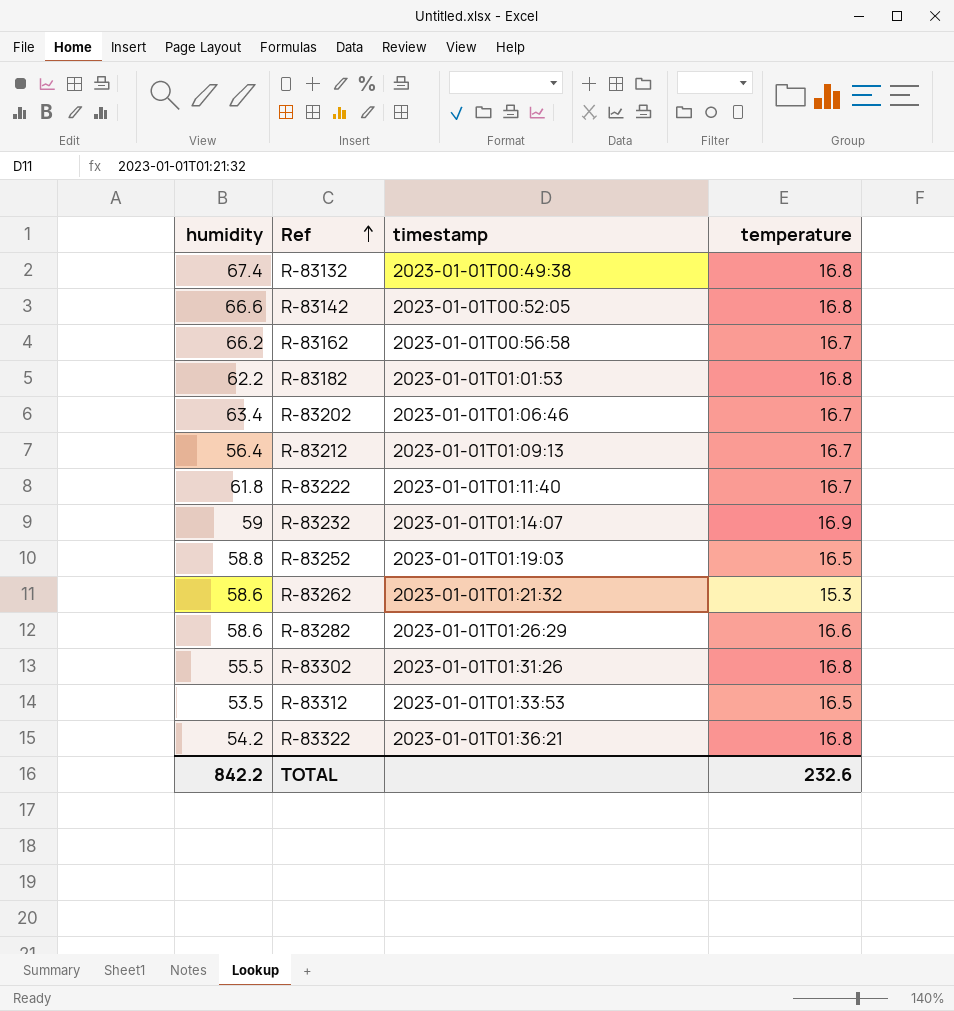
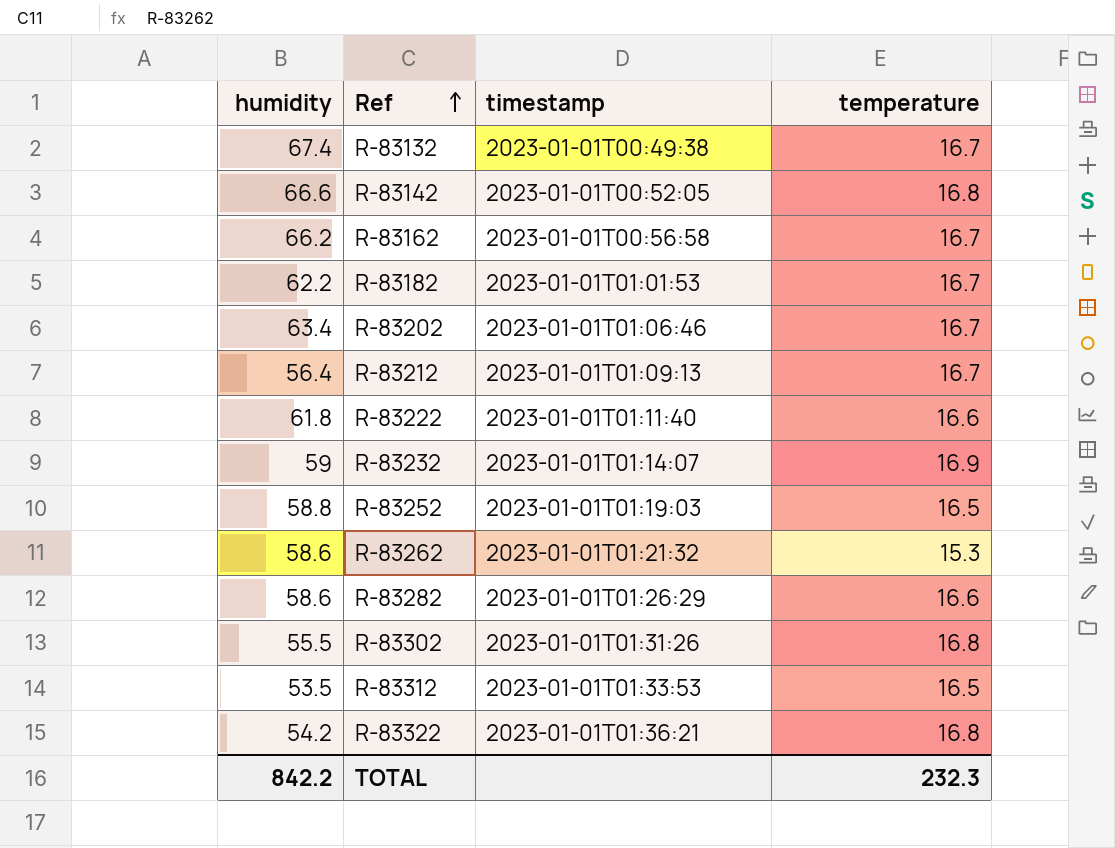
R-83132 | temperature: 16.8 -> 16.7
R-83182 | temperature: 16.8 -> 16.7
R-83222 | temperature: 16.7 -> 16.6
TOTAL | temperature: 232.6 -> 232.3

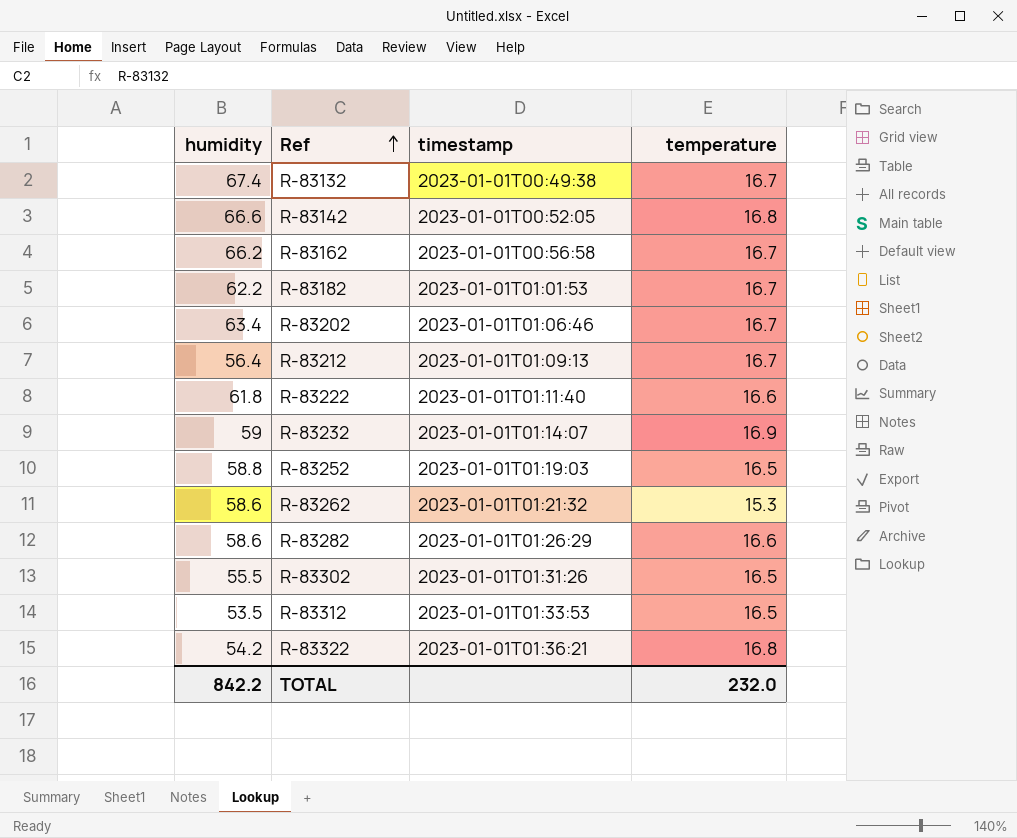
R-83302 | temperature: 16.8 -> 16.5
TOTAL | temperature: 232.3 -> 232.0

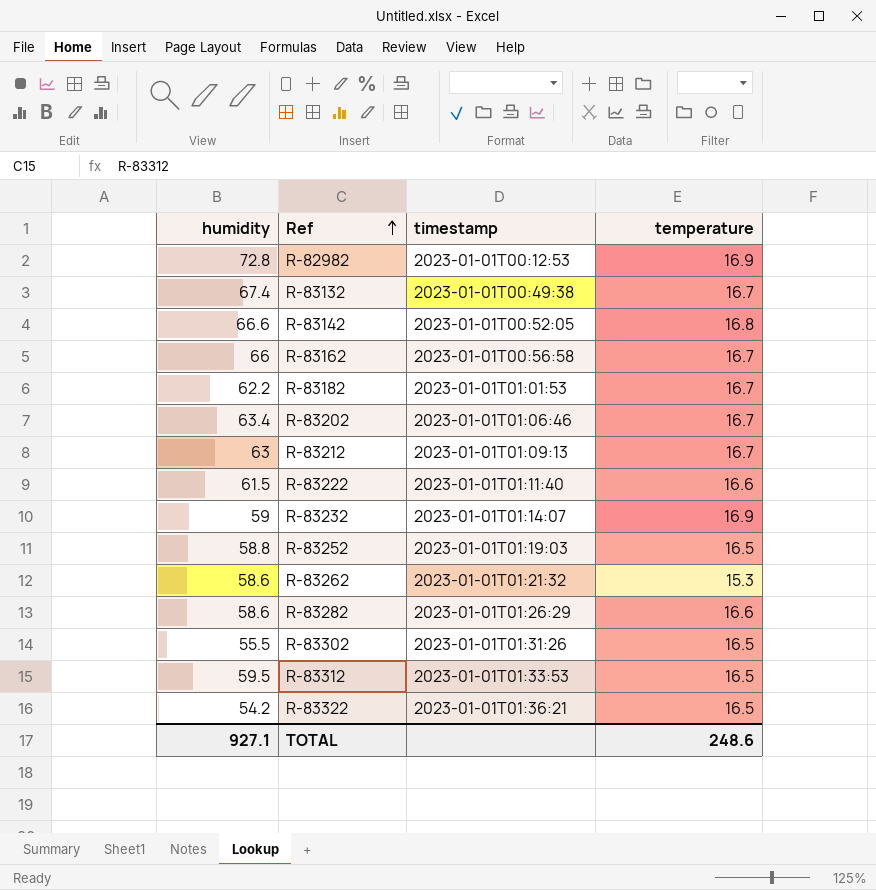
row R-82982: none -> 72.8 | 2023-01-01T00:12:53 | 16.9
R-83162 | humidity: 66.2 -> 66
R-83212 | humidity: 56.4 -> 63
R-83222 | humidity: 61.8 -> 61.5
R-83312 | humidity: 53.5 -> 59.5
R-83322 | temperature: 16.8 -> 16.5
TOTAL | humidity: 842.2 -> 927.1
TOTAL | temperature: 232.0 -> 248.6

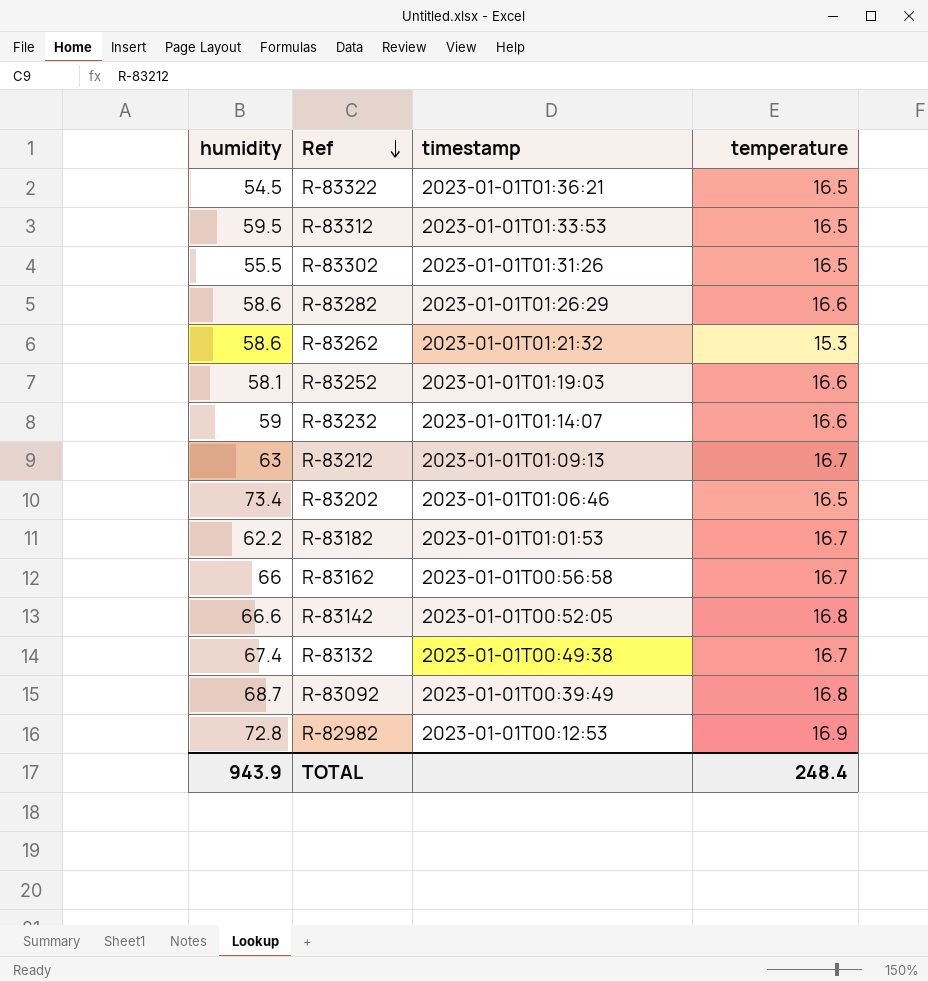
row order: Ref ascending -> Ref descending
row R-83222: 61.5 | 2023-01-01T01:11:40 | 16.6 -> none
R-83322 | humidity: 54.2 -> 54.5
R-83252 | humidity: 58.8 -> 58.1
R-83252 | temperature: 16.5 -> 16.6
R-83232 | temperature: 16.9 -> 16.6
R-83202 | humidity: 63.4 -> 73.4
R-83202 | temperature: 16.7 -> 16.5
row R-83092: none -> 68.7 | 2023-01-01T00:39:49 | 16.8
TOTAL | humidity: 927.1 -> 943.9
TOTAL | temperature: 248.6 -> 248.4

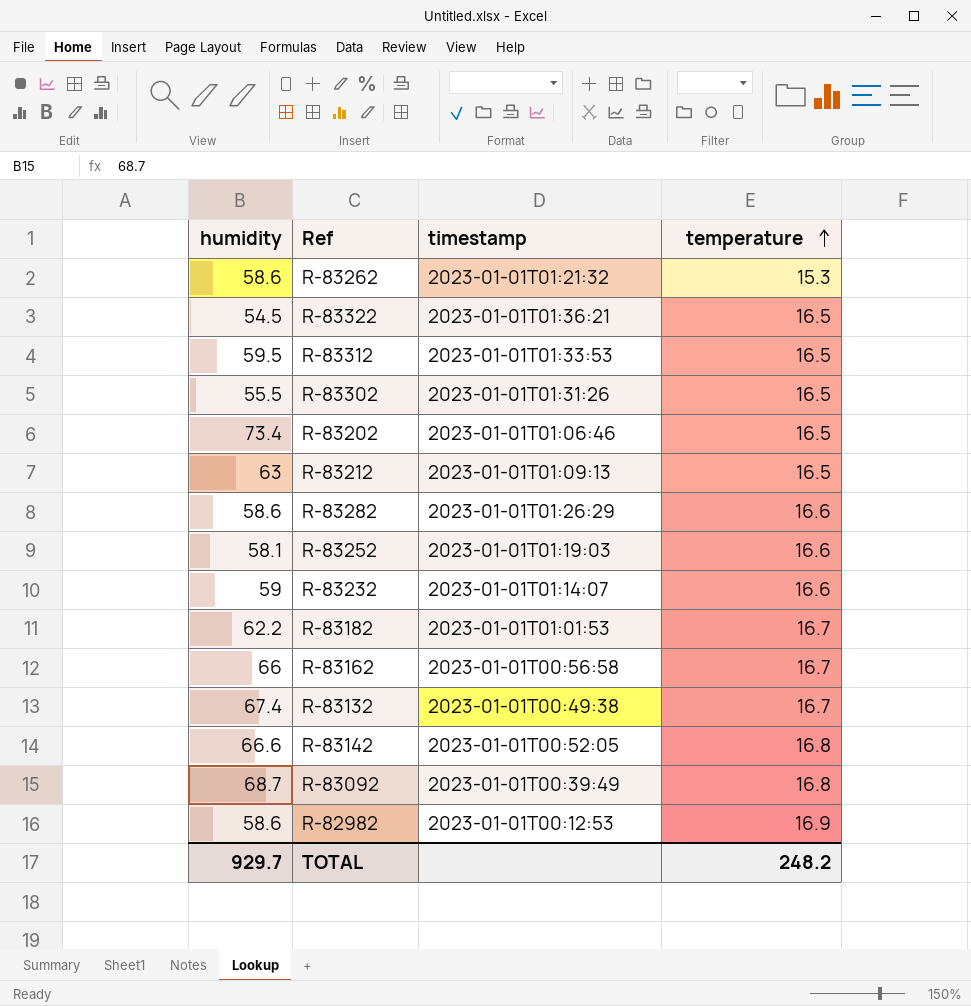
row order: Ref descending -> temperature ascending
R-83212 | temperature: 16.7 -> 16.5
R-82982 | humidity: 72.8 -> 58.6
TOTAL | humidity: 943.9 -> 929.7
TOTAL | temperature: 248.4 -> 248.2

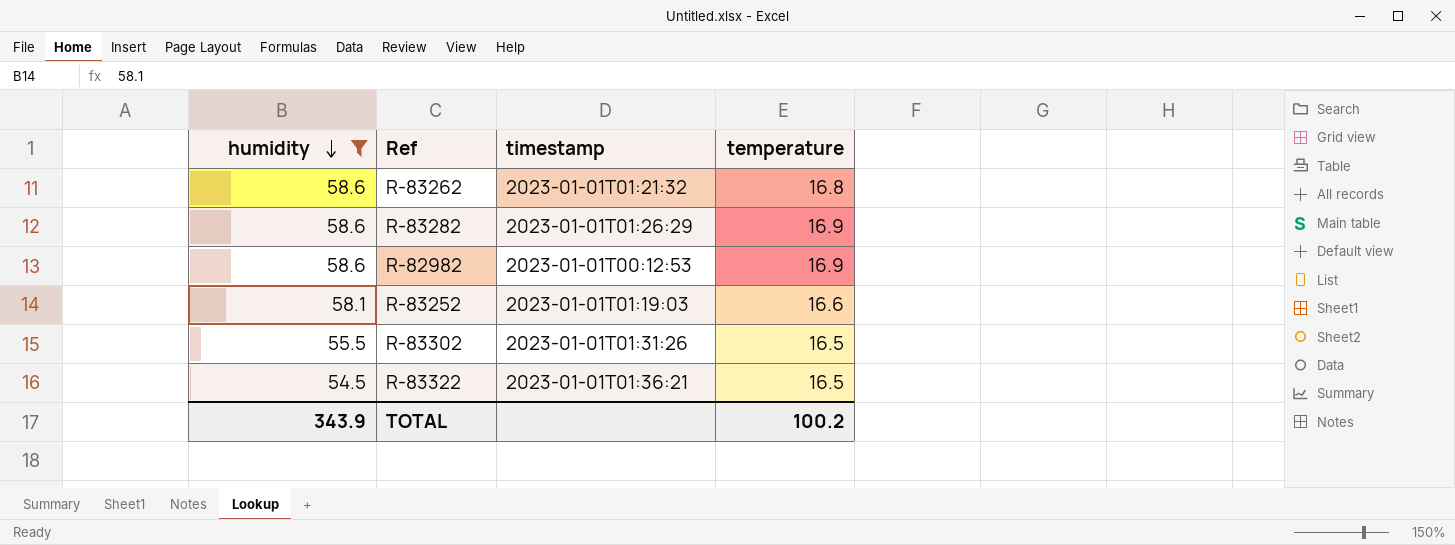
filter: none -> humidity <= 58.6
row order: temperature ascending -> humidity descending
R-83262 | temperature: 15.3 -> 16.8
R-83282 | temperature: 16.6 -> 16.9
TOTAL | humidity: 929.7 -> 343.9
TOTAL | temperature: 248.2 -> 100.2

